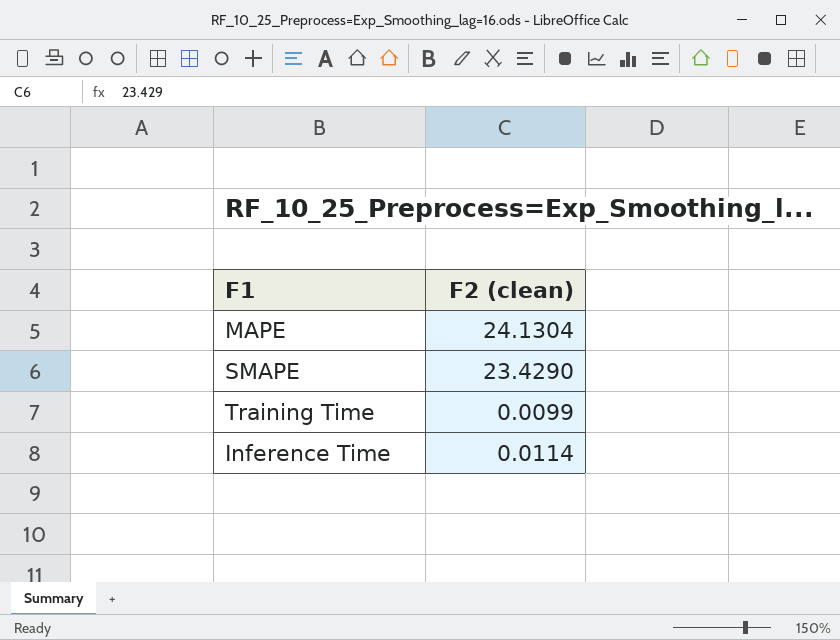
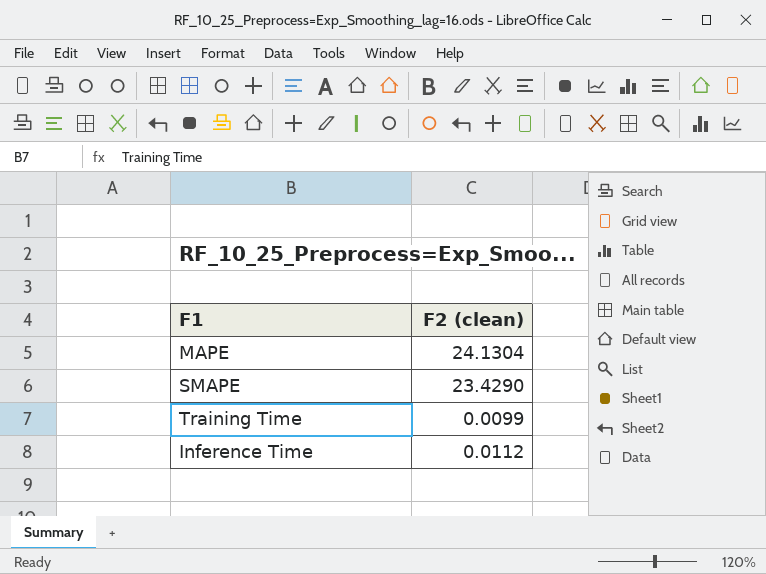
Inference Time | F2 (clean): 0.0114 -> 0.0112

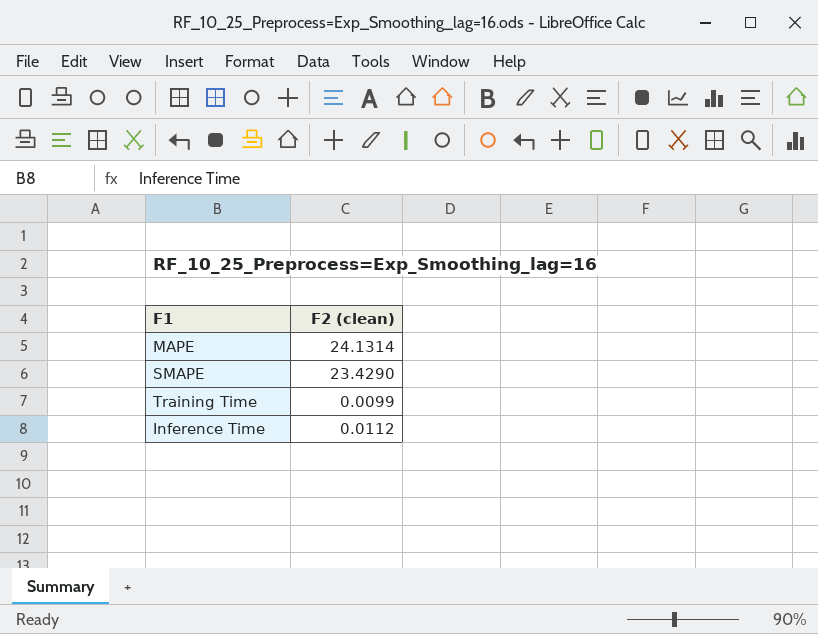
MAPE | F2 (clean): 24.1304 -> 24.1314

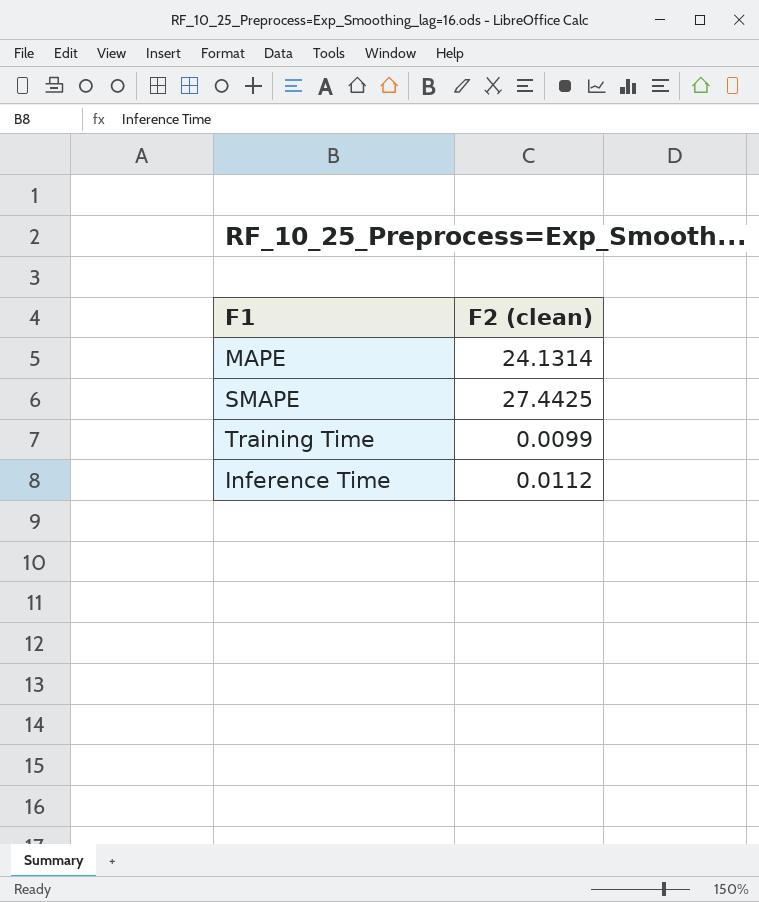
SMAPE | F2 (clean): 23.4290 -> 27.4425

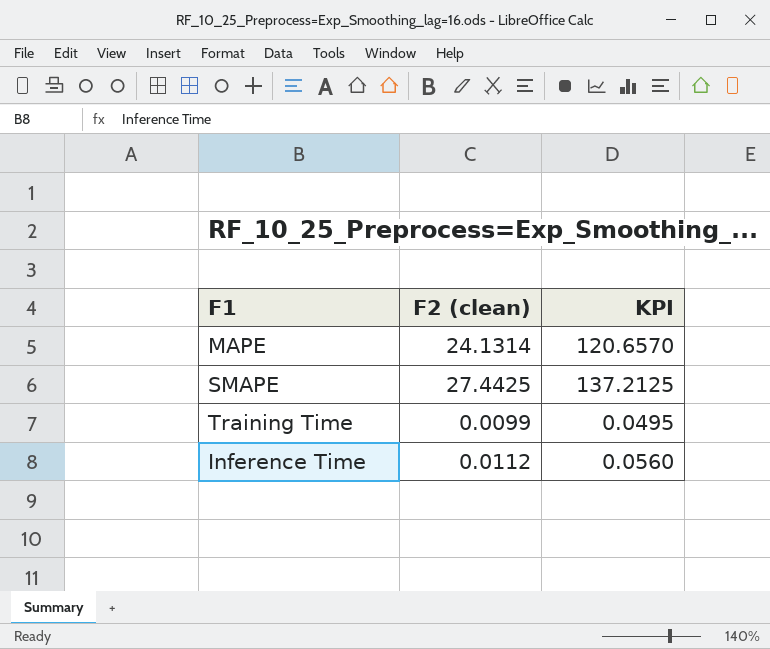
column KPI | formula: none -> [F2 (clean)] * 5

